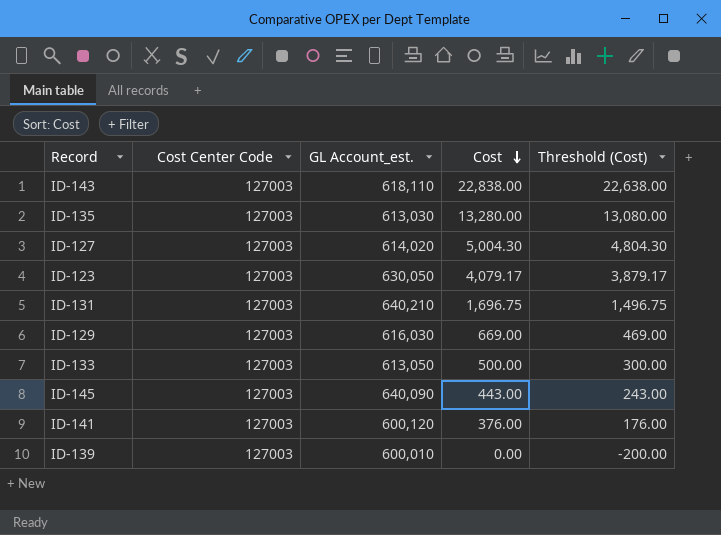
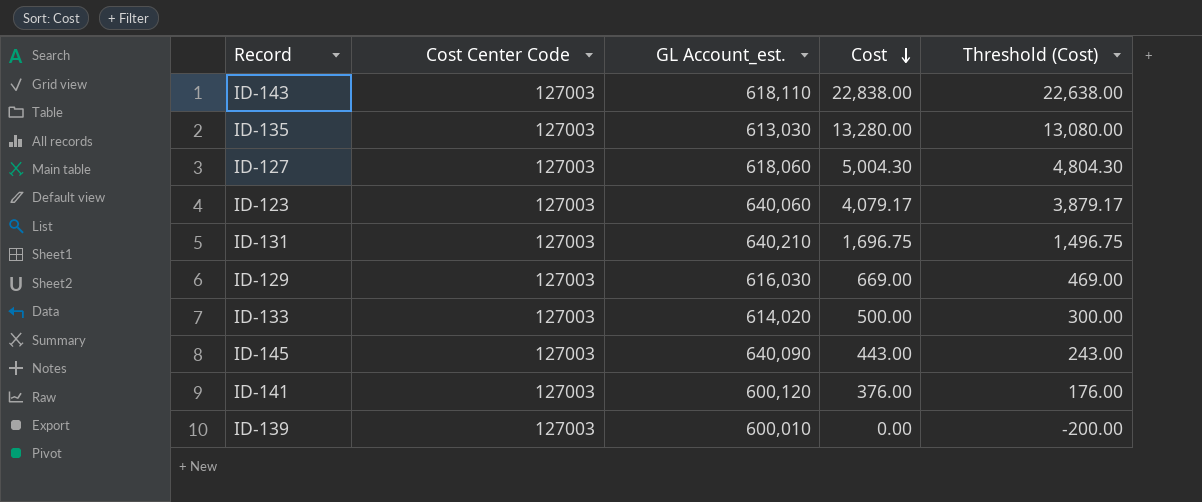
ID-127 | GL Account_est.: 614,020 -> 618,060
ID-123 | GL Account_est.: 630,050 -> 640,060
ID-133 | GL Account_est.: 613,050 -> 614,020

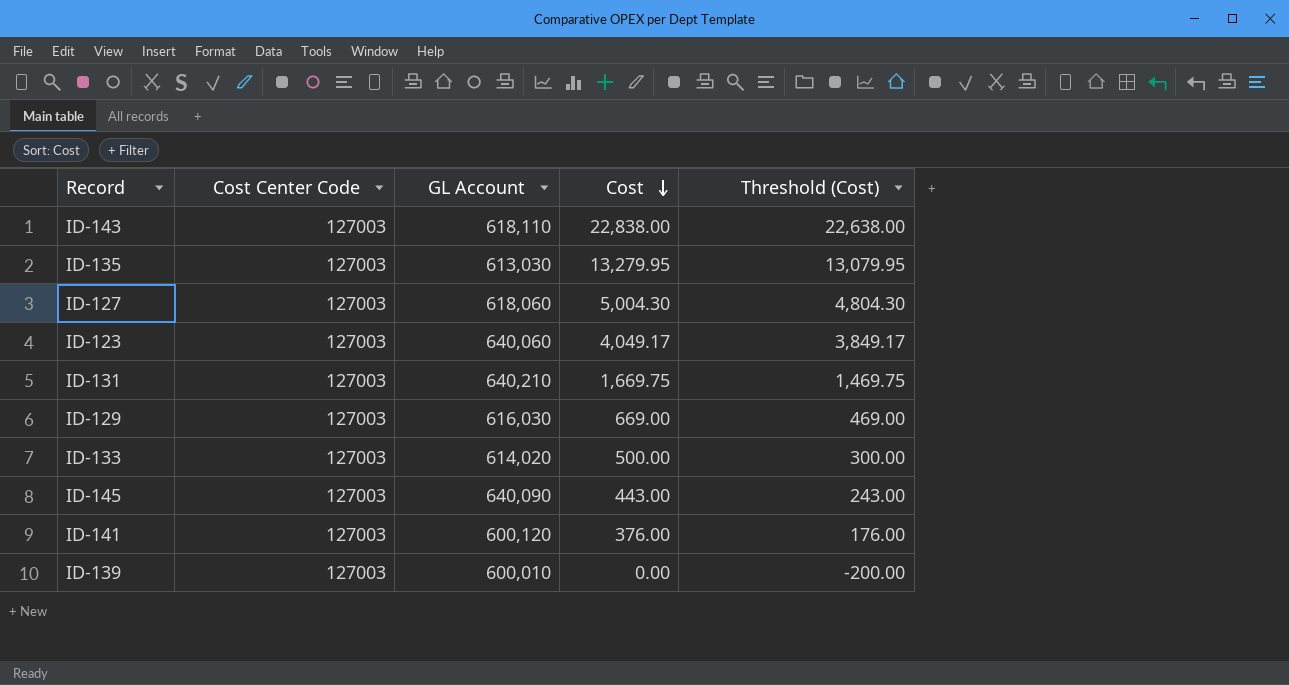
column name: GL Account_est. -> GL Account
ID-135 | Cost: 13,280.00 -> 13,279.95
ID-135 | Threshold (Cost): 13,080.00 -> 13,079.95
ID-123 | Cost: 4,079.17 -> 4,049.17
ID-123 | Threshold (Cost): 3,879.17 -> 3,849.17
ID-131 | Cost: 1,696.75 -> 1,669.75
ID-131 | Threshold (Cost): 1,496.75 -> 1,469.75

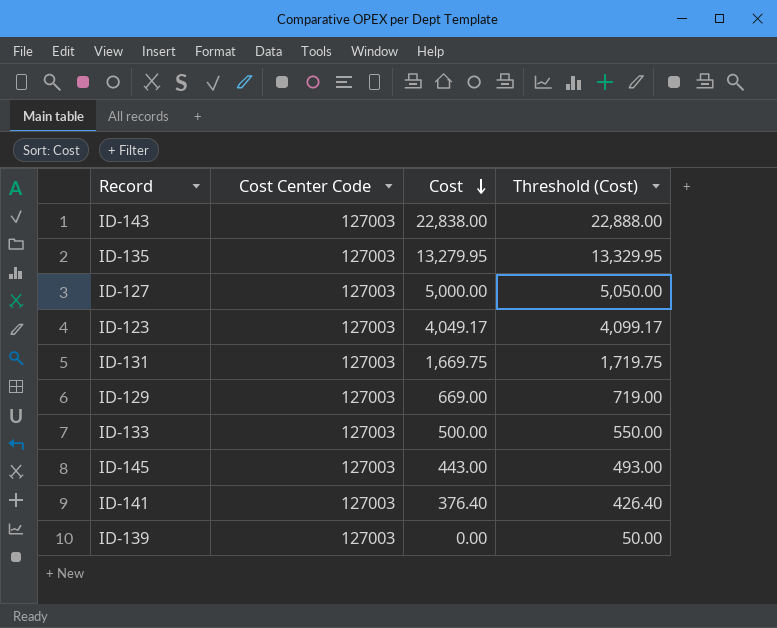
column GL Account | position: 3 -> none
column Threshold (Cost) | formula: [Cost] - 200 -> [Cost] + 50
ID-127 | Cost: 5,004.30 -> 5,000.00
ID-141 | Cost: 376.00 -> 376.40

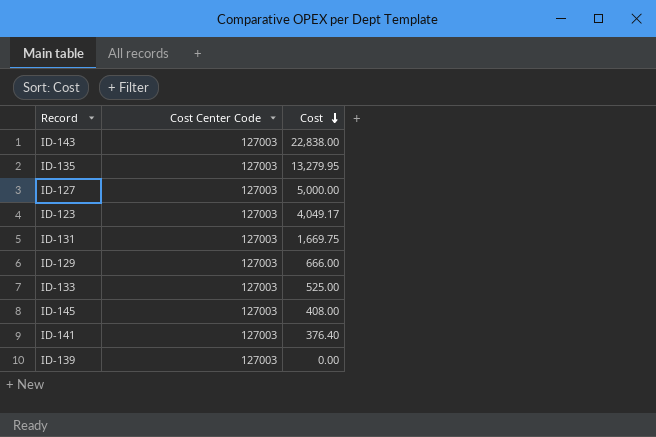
column Threshold (Cost) | formula: [Cost] + 50 -> none
ID-129 | Cost: 669.00 -> 666.00
ID-133 | Cost: 500.00 -> 525.00
ID-145 | Cost: 443.00 -> 408.00

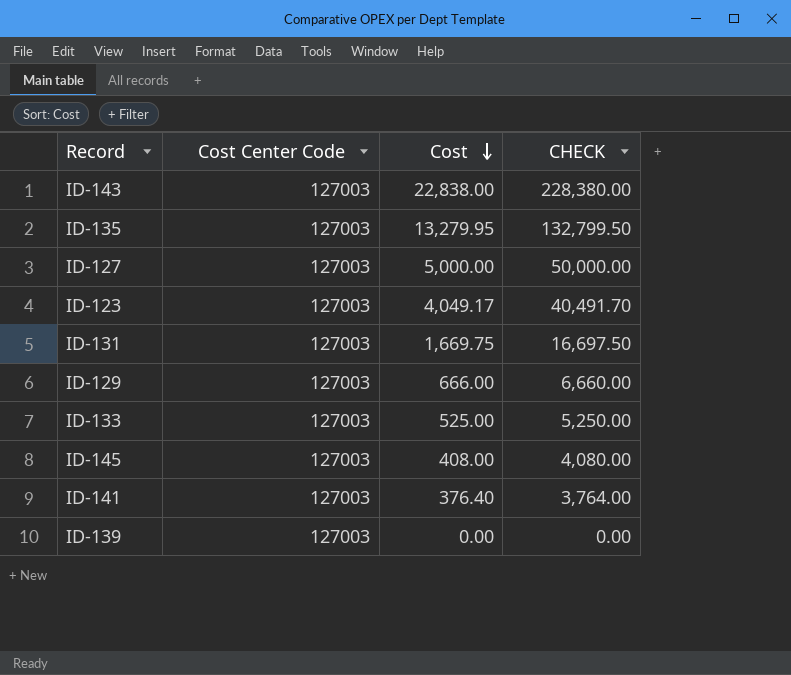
column CHECK | formula: none -> [Cost] * 10

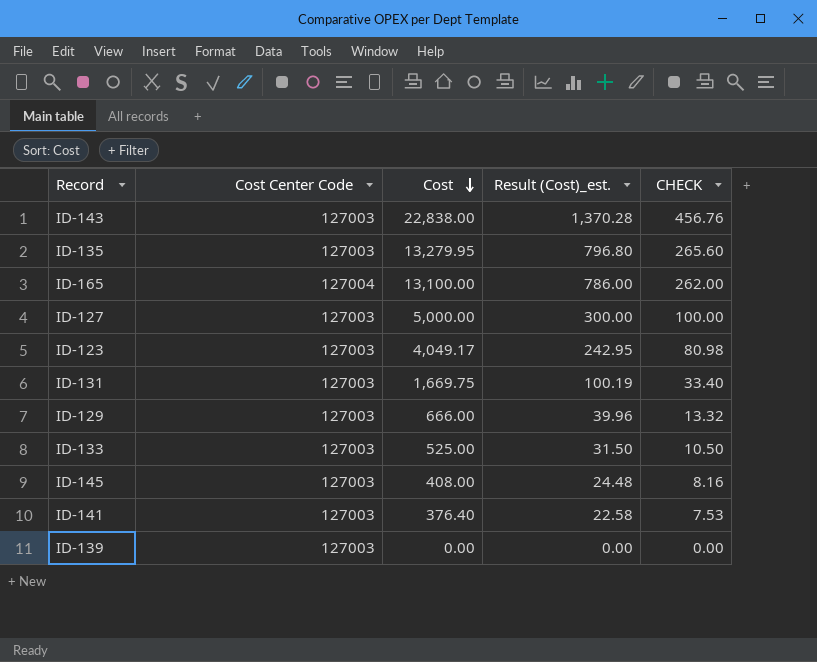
column Result (Cost)_est. | formula: none -> [Cost] * 0.06
column CHECK | formula: [Cost] * 10 -> [Cost] * 0.02
row ID-165: none -> 127004 | 13,100.00 | 786.00 | 262.00

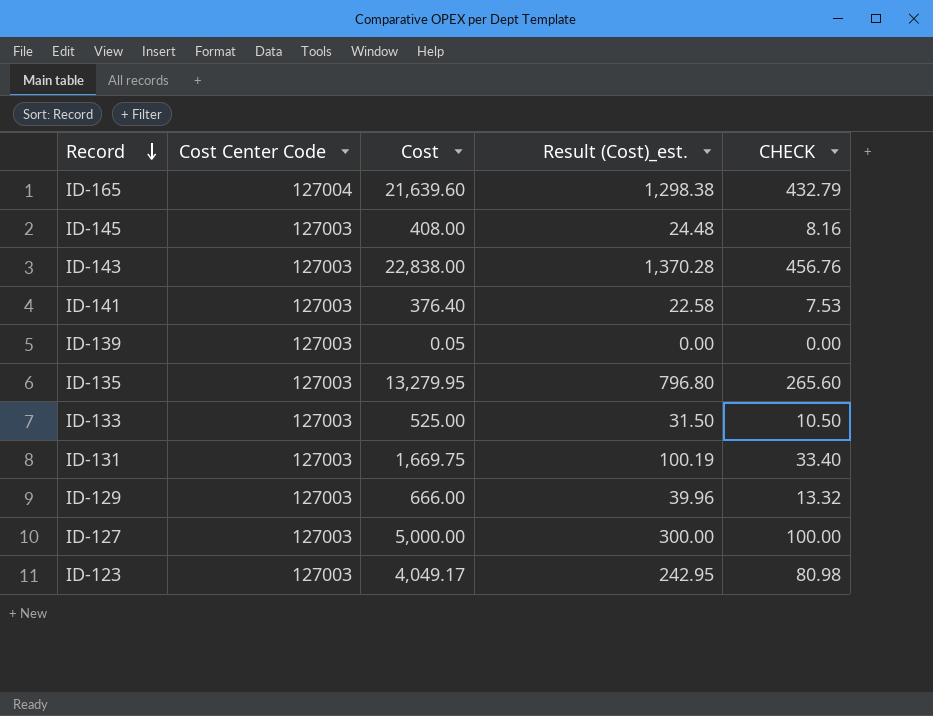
row order: Cost descending -> Record descending
ID-165 | Cost: 13,100.00 -> 21,639.60
ID-165 | Result (Cost)_est.: 786.00 -> 1,298.38
ID-165 | CHECK: 262.00 -> 432.79
ID-139 | Cost: 0.00 -> 0.05

